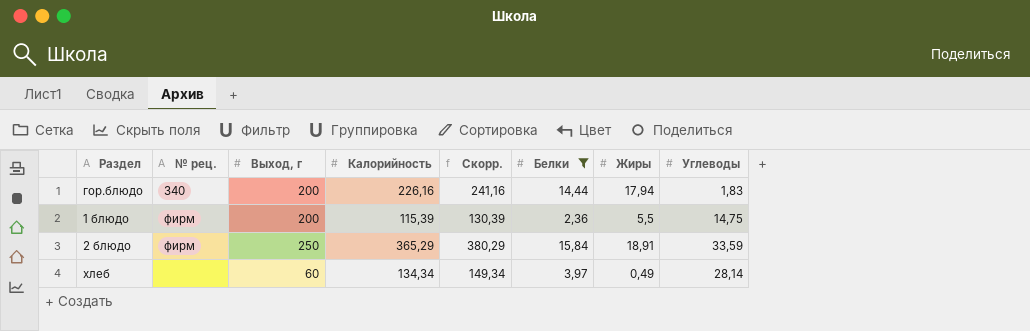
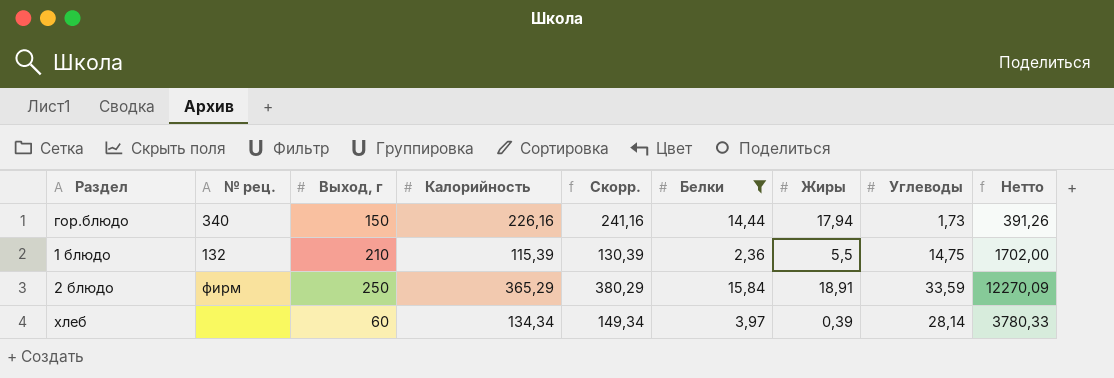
column Нетто | formula: none -> [Калорийность] * [Углеводы]
гор.блюдо | Выход, г: 200 -> 150
гор.блюдо | Углеводы: 1,83 -> 1,73
1 блюдо | № рец.: фирм -> 132
1 блюдо | Выход, г: 200 -> 210
хлеб | Жиры: 0,49 -> 0,39

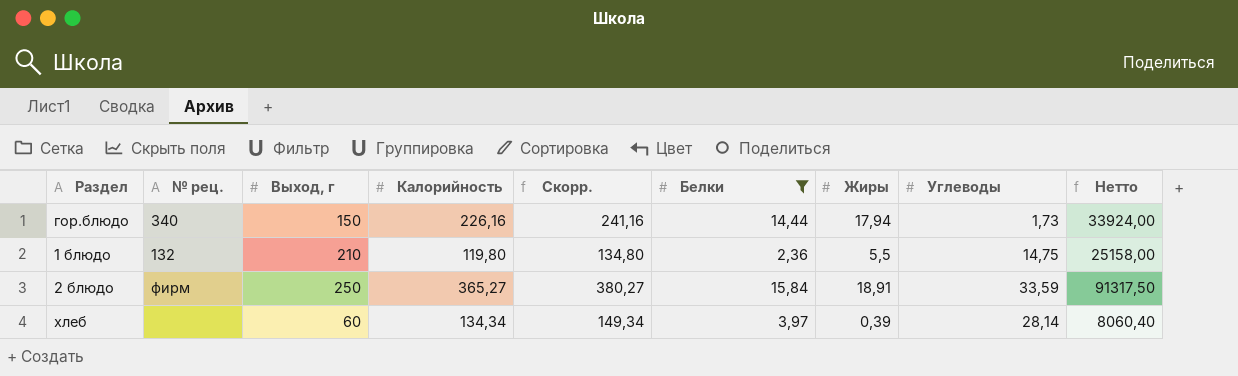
column Нетто | formula: [Калорийность] * [Углеводы] -> [Выход, г] * [Калорийность]
1 блюдо | Калорийность: 115,39 -> 119,80
1 блюдо | Скорр.: 130,39 -> 134,80
2 блюдо | Калорийность: 365,29 -> 365,27
2 блюдо | Скорр.: 380,29 -> 380,27

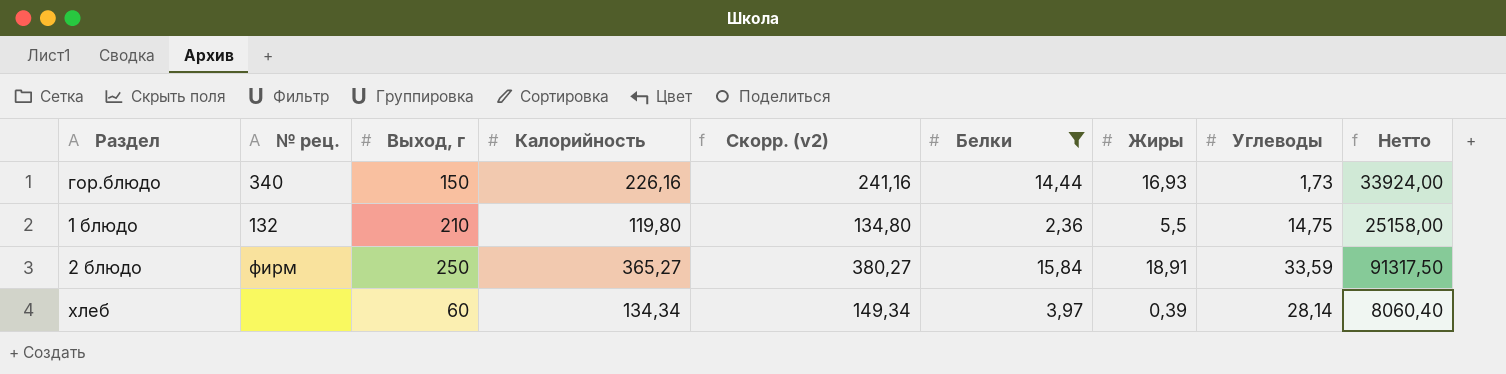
column name: Скорр. -> Скорр. (v2)
гор.блюдо | Жиры: 17,94 -> 16,93

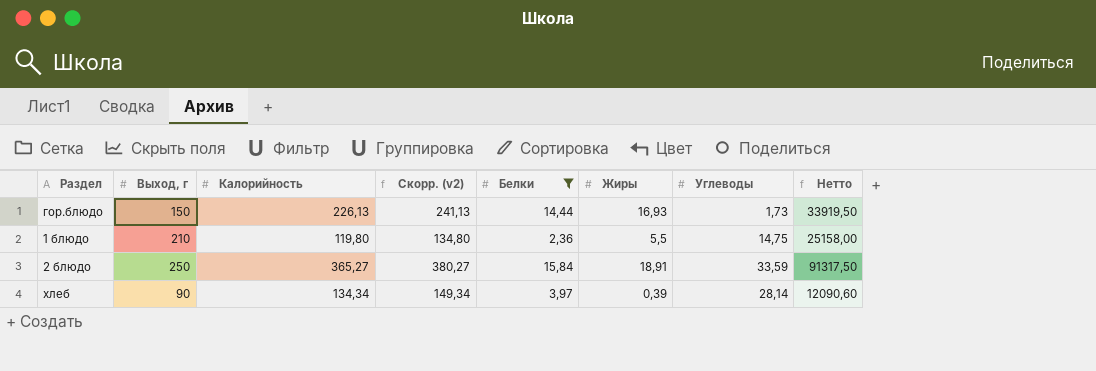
column № рец. | position: 2 -> none
гор.блюдо | Калорийность: 226,16 -> 226,13
гор.блюдо | Скорр. (v2): 241,16 -> 241,13
гор.блюдо | Нетто: 33924,00 -> 33919,50
хлеб | Выход, г: 60 -> 90
хлеб | Нетто: 8060,40 -> 12090,60

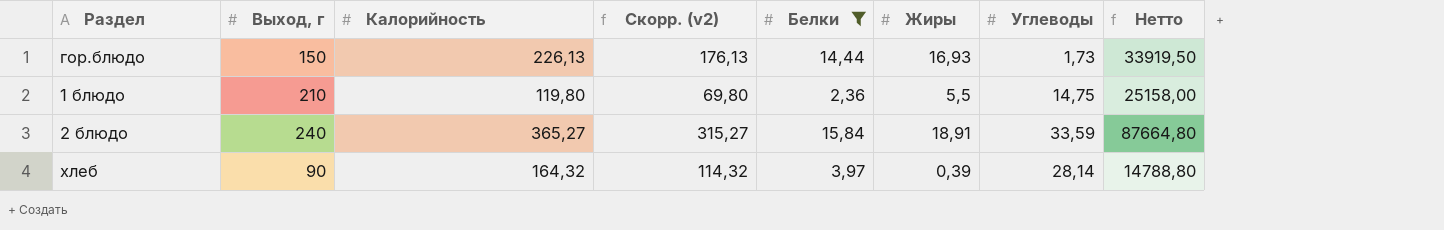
column Скорр. (v2) | formula: [Калорийность] + 15 -> [Калорийность] - 50
2 блюдо | Выход, г: 250 -> 240
2 блюдо | Нетто: 91317,50 -> 87664,80
хлеб | Калорийность: 134,34 -> 164,32
хлеб | Нетто: 12090,60 -> 14788,80

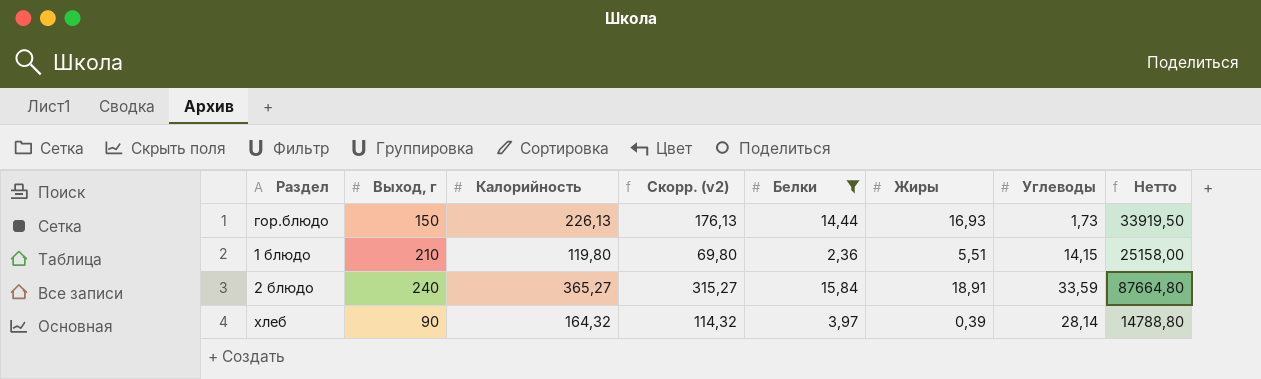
1 блюдо | Жиры: 5,5 -> 5,51
1 блюдо | Углеводы: 14,75 -> 14,15

